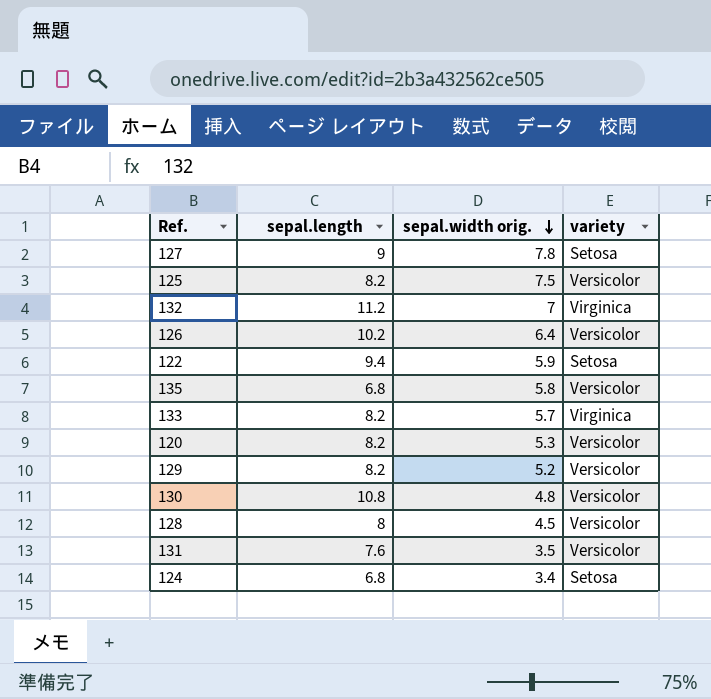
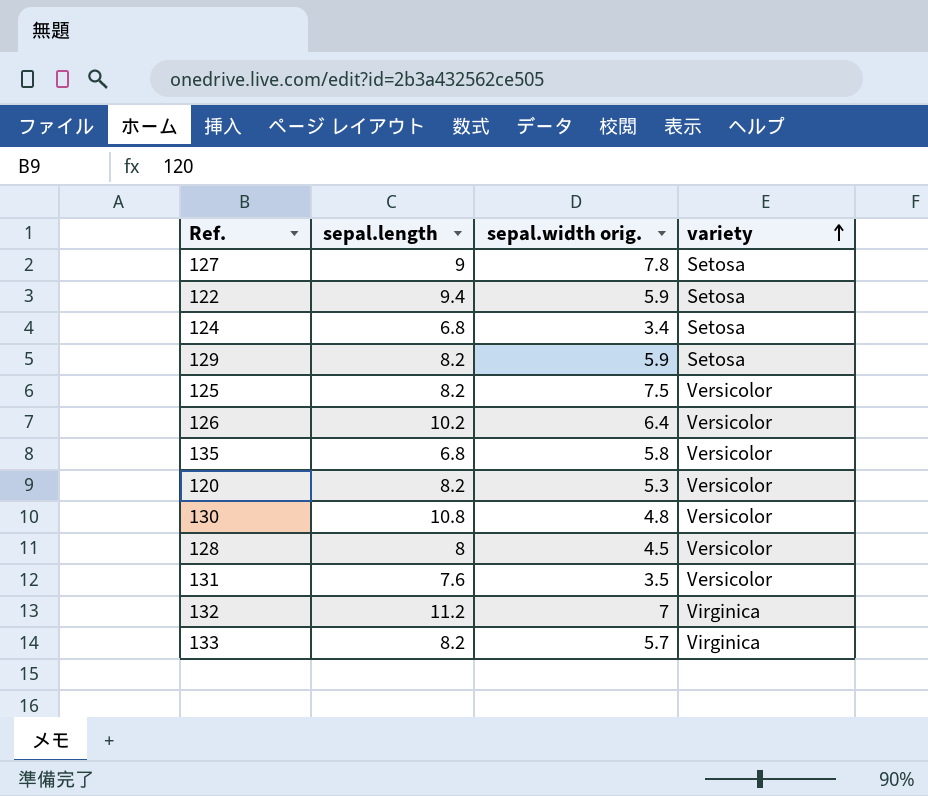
row order: sepal.width orig. descending -> variety ascending
129 | sepal.width orig.: 5.2 -> 5.9
129 | variety: Versicolor -> Setosa

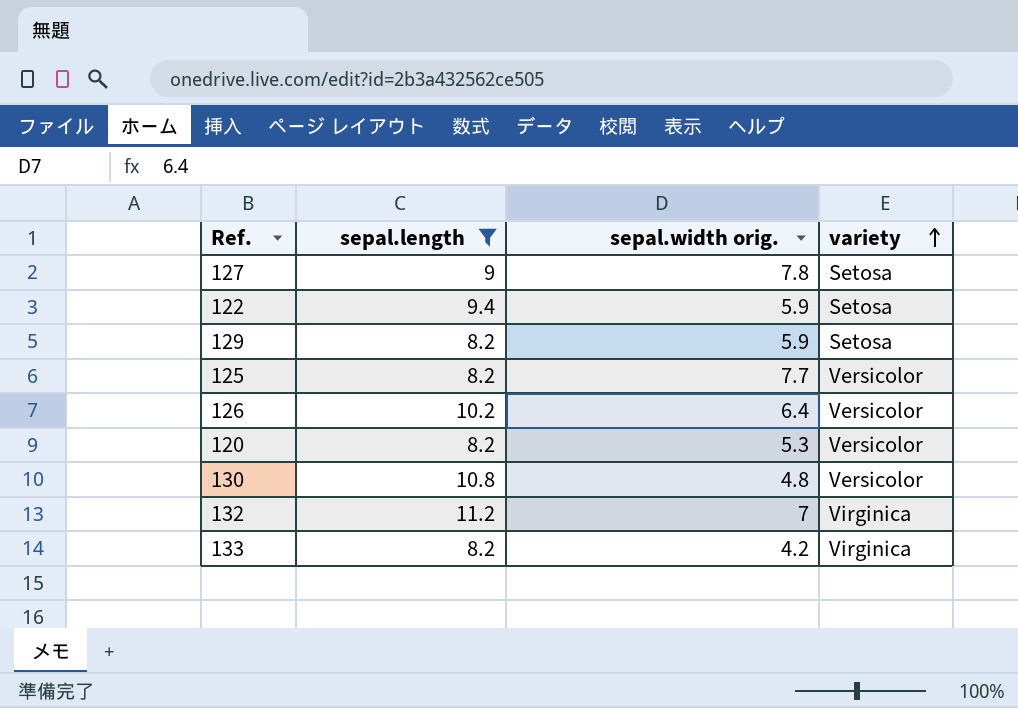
filter: none -> sepal.length >= 8.2
125 | sepal.width orig.: 7.5 -> 7.7
133 | sepal.width orig.: 5.7 -> 4.2

